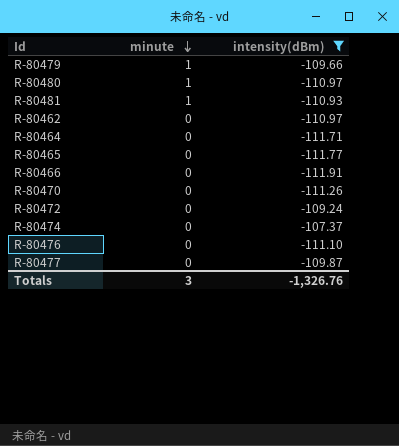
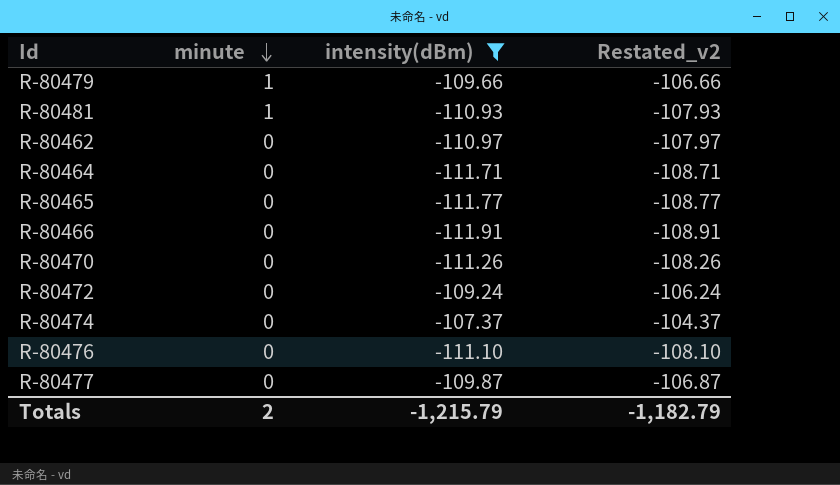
column Restated_v2 | formula: none -> [intensity(dBm)] + 3
row R-80480: 1 | -110.97 -> none
Totals | minute: 3 -> 2
Totals | intensity(dBm): -1,326.76 -> -1,215.79

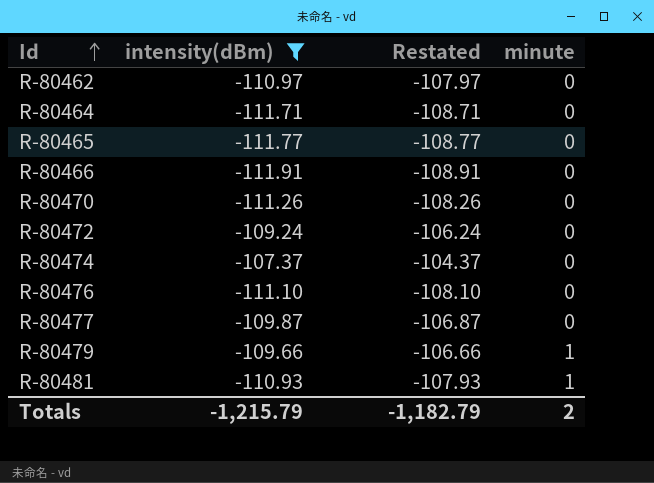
row order: minute descending -> Id ascending
column name: Restated_v2 -> Restated
column minute | position: 2 -> 4

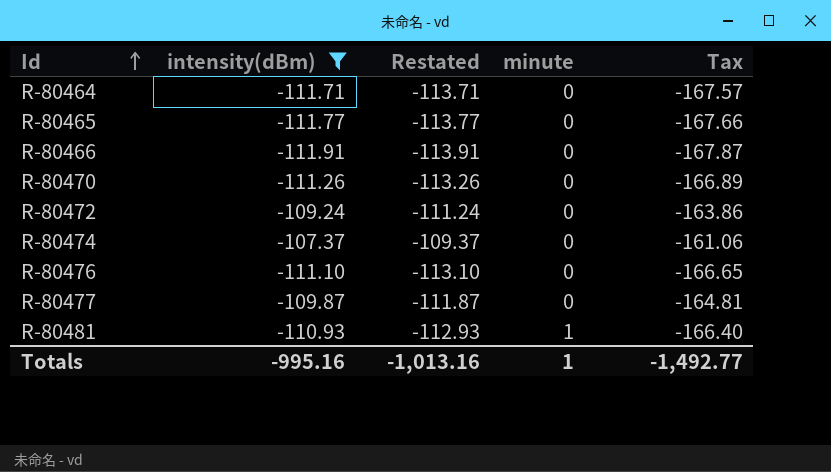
column Restated | formula: [intensity(dBm)] + 3 -> [intensity(dBm)] - 2
column Tax | formula: none -> [intensity(dBm)] * 1.5
row R-80462: -110.97 | -107.97 | 0 -> none
row R-80479: -109.66 | -106.66 | 1 -> none
Totals | intensity(dBm): -1,215.79 -> -995.16
Totals | Restated: -1,182.79 -> -1,013.16
Totals | minute: 2 -> 1

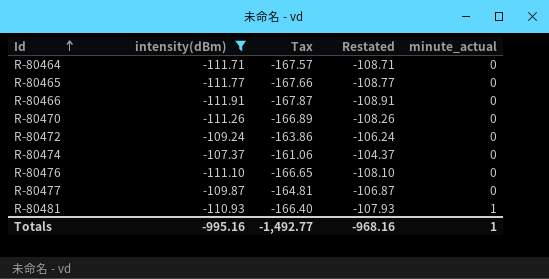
column Tax | position: 5 -> 3
column Restated | formula: [intensity(dBm)] - 2 -> [intensity(dBm)] + 3
column name: minute -> minute_actual
Totals | Restated: -1,013.16 -> -968.16

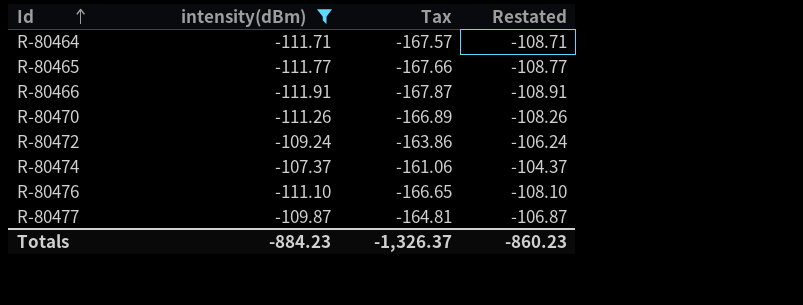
column minute_actual | position: 5 -> none
row R-80481: -110.93 | -166.40 | -107.93 | 1 -> none
Totals | intensity(dBm): -995.16 -> -884.23
Totals | Tax: -1,492.77 -> -1,326.37
Totals | Restated: -968.16 -> -860.23

